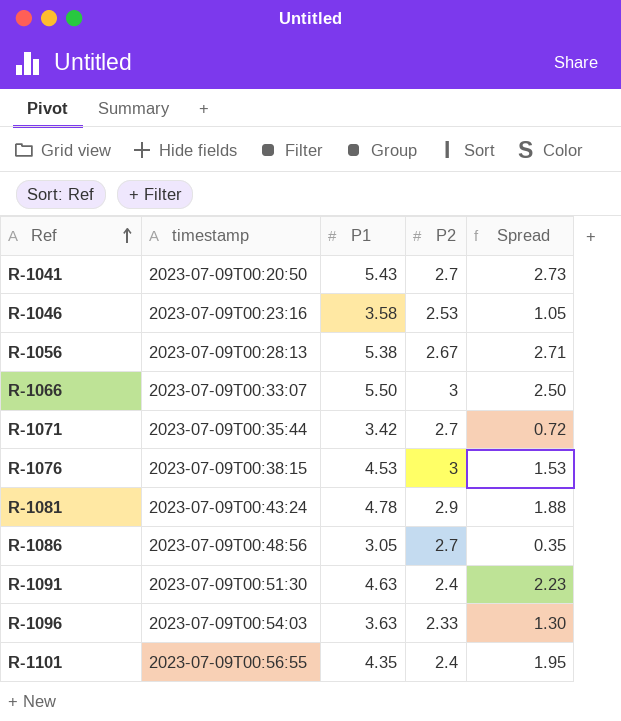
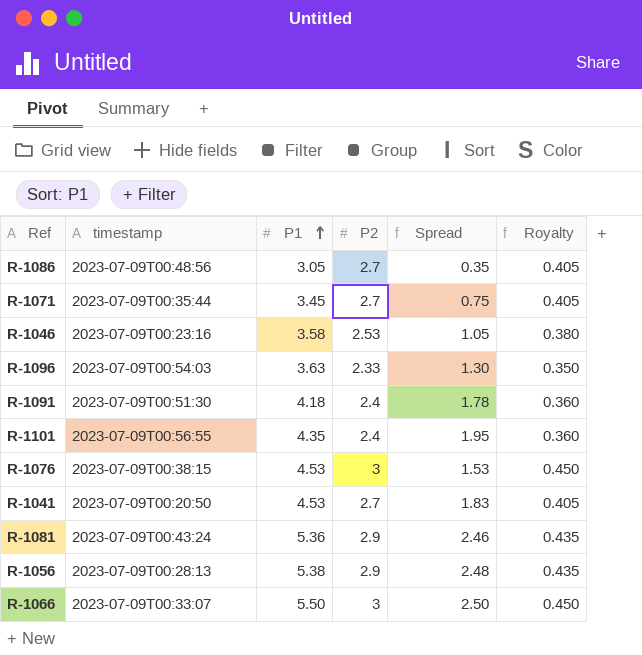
row order: Ref ascending -> P1 ascending
column Royalty | formula: none -> [P2] * 0.15
R-1071 | P1: 3.42 -> 3.45
R-1071 | Spread: 0.72 -> 0.75
R-1091 | P1: 4.63 -> 4.18
R-1091 | Spread: 2.23 -> 1.78
R-1041 | P1: 5.43 -> 4.53
R-1041 | Spread: 2.73 -> 1.83
R-1081 | P1: 4.78 -> 5.36
R-1081 | Spread: 1.88 -> 2.46
R-1056 | P2: 2.67 -> 2.9
R-1056 | Spread: 2.71 -> 2.48

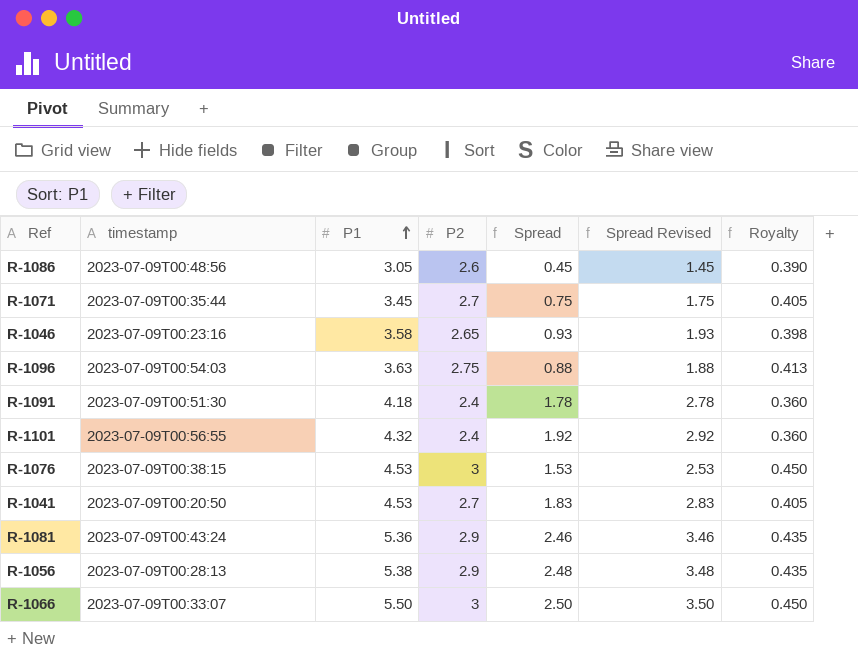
column Spread Revised | formula: none -> [Spread] + 1
R-1086 | P2: 2.7 -> 2.6
R-1086 | Spread: 0.35 -> 0.45
R-1086 | Royalty: 0.405 -> 0.390
R-1046 | P2: 2.53 -> 2.65
R-1046 | Spread: 1.05 -> 0.93
R-1046 | Royalty: 0.380 -> 0.398
R-1096 | P2: 2.33 -> 2.75
R-1096 | Spread: 1.30 -> 0.88
R-1096 | Royalty: 0.350 -> 0.413
R-1101 | P1: 4.35 -> 4.32
R-1101 | Spread: 1.95 -> 1.92

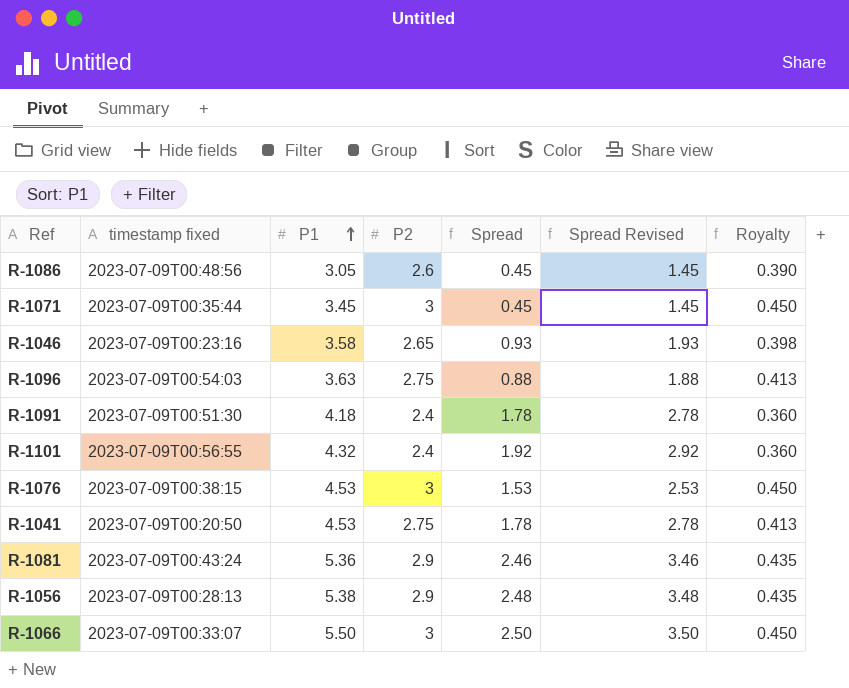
column name: timestamp -> timestamp fixed
R-1071 | P2: 2.7 -> 3
R-1071 | Spread: 0.75 -> 0.45
R-1071 | Spread Revised: 1.75 -> 1.45
R-1071 | Royalty: 0.405 -> 0.450
R-1041 | P2: 2.7 -> 2.75
R-1041 | Spread: 1.83 -> 1.78
R-1041 | Spread Revised: 2.83 -> 2.78
R-1041 | Royalty: 0.405 -> 0.413

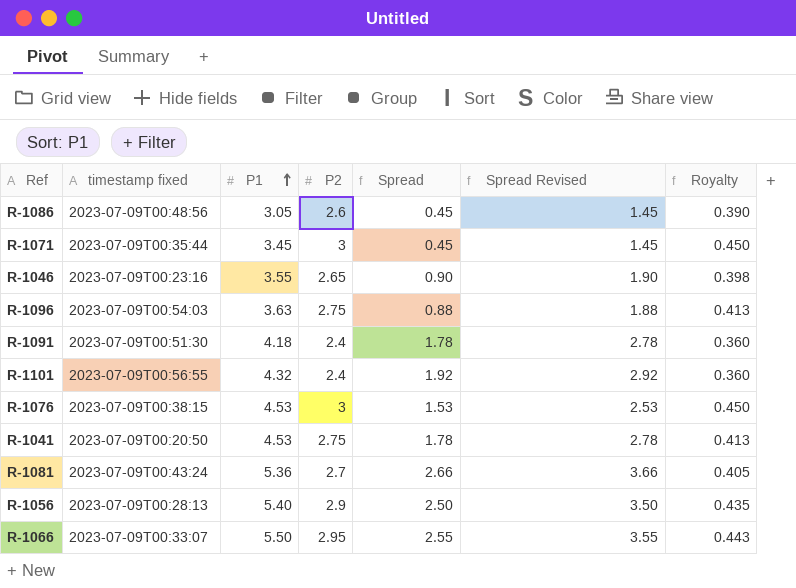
R-1046 | P1: 3.58 -> 3.55
R-1046 | Spread: 0.93 -> 0.90
R-1046 | Spread Revised: 1.93 -> 1.90
R-1081 | P2: 2.9 -> 2.7
R-1081 | Spread: 2.46 -> 2.66
R-1081 | Spread Revised: 3.46 -> 3.66
R-1081 | Royalty: 0.435 -> 0.405
R-1056 | P1: 5.38 -> 5.40
R-1056 | Spread: 2.48 -> 2.50
R-1056 | Spread Revised: 3.48 -> 3.50
R-1066 | P2: 3 -> 2.95
R-1066 | Spread: 2.50 -> 2.55
R-1066 | Spread Revised: 3.50 -> 3.55
R-1066 | Royalty: 0.450 -> 0.443

